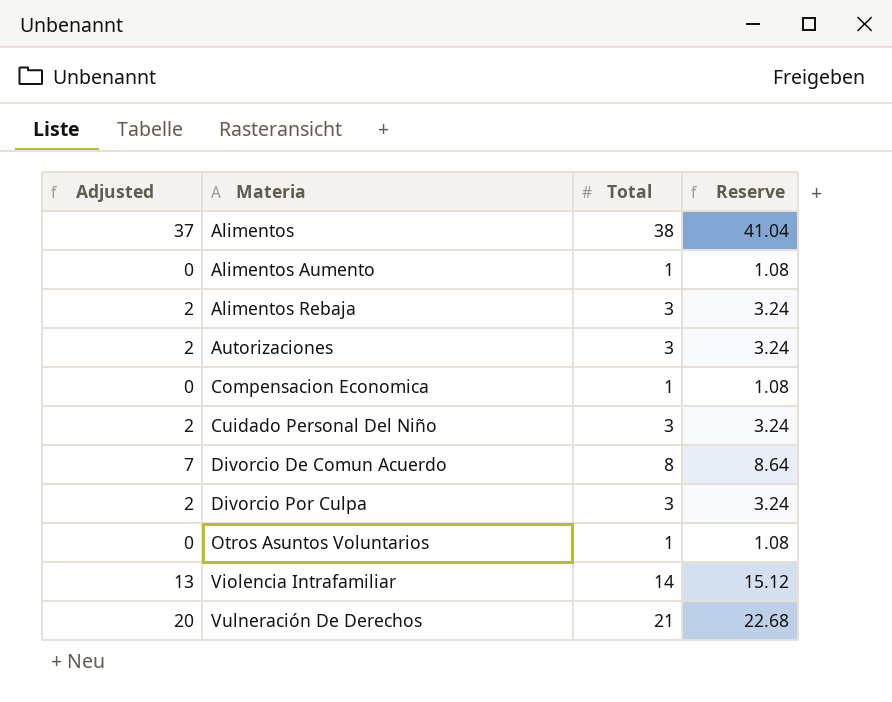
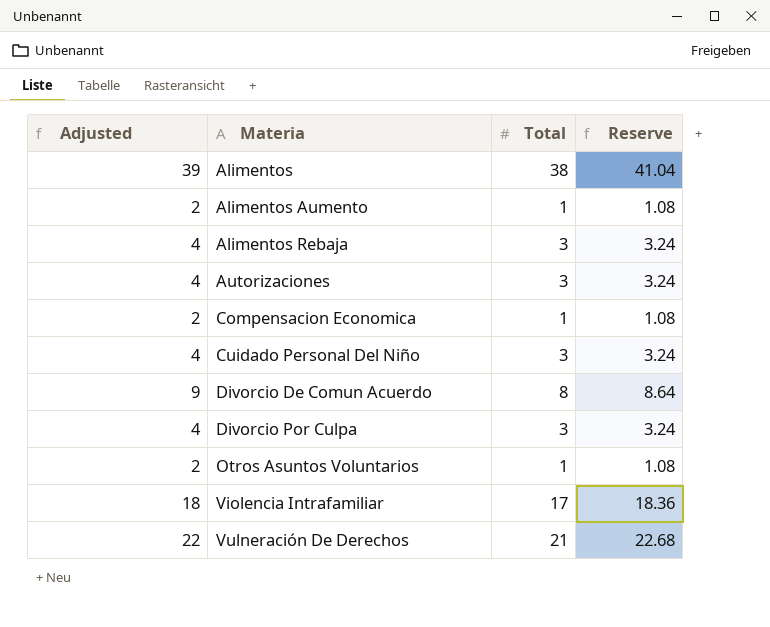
column Adjusted | formula: [Total] - 1 -> [Total] + 1
Violencia Intrafamiliar | Total: 14 -> 17
Violencia Intrafamiliar | Reserve: 15.12 -> 18.36

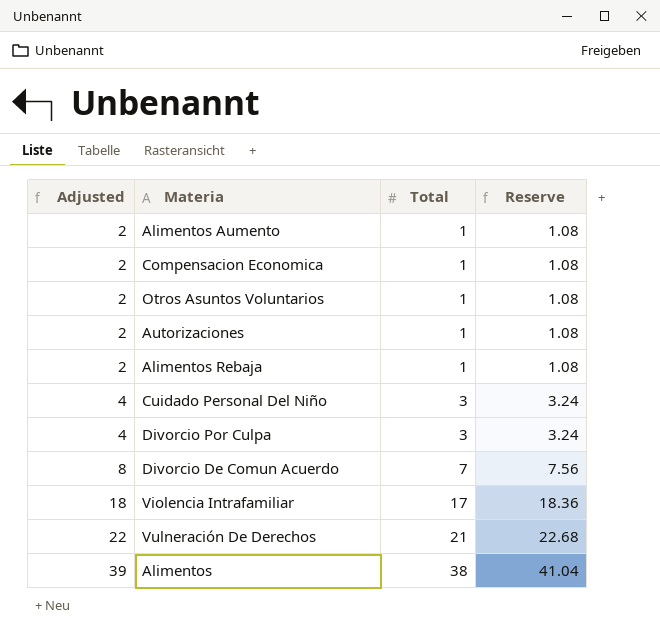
row order: Materia ascending -> Adjusted ascending
Autorizaciones | Adjusted: 4 -> 2
Autorizaciones | Total: 3 -> 1
Autorizaciones | Reserve: 3.24 -> 1.08
Alimentos Rebaja | Adjusted: 4 -> 2
Alimentos Rebaja | Total: 3 -> 1
Alimentos Rebaja | Reserve: 3.24 -> 1.08
Divorcio De Comun Acuerdo | Adjusted: 9 -> 8
Divorcio De Comun Acuerdo | Total: 8 -> 7
Divorcio De Comun Acuerdo | Reserve: 8.64 -> 7.56

